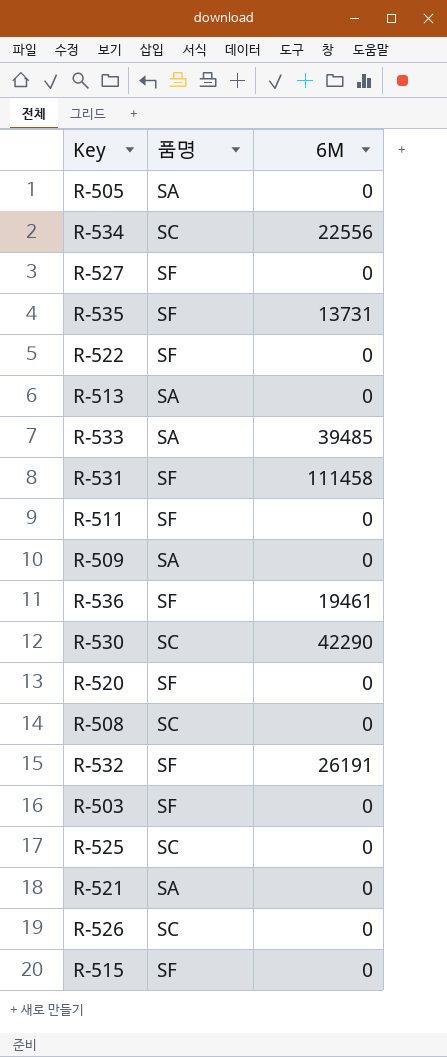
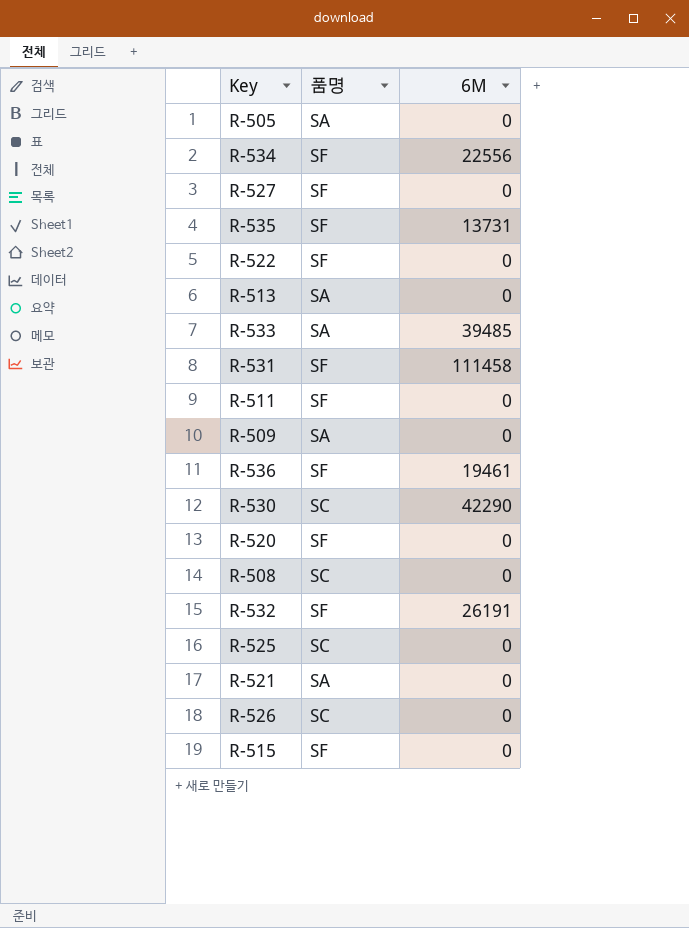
row R-503: SF | 0 -> none
R-534 | 품명: SC -> SF

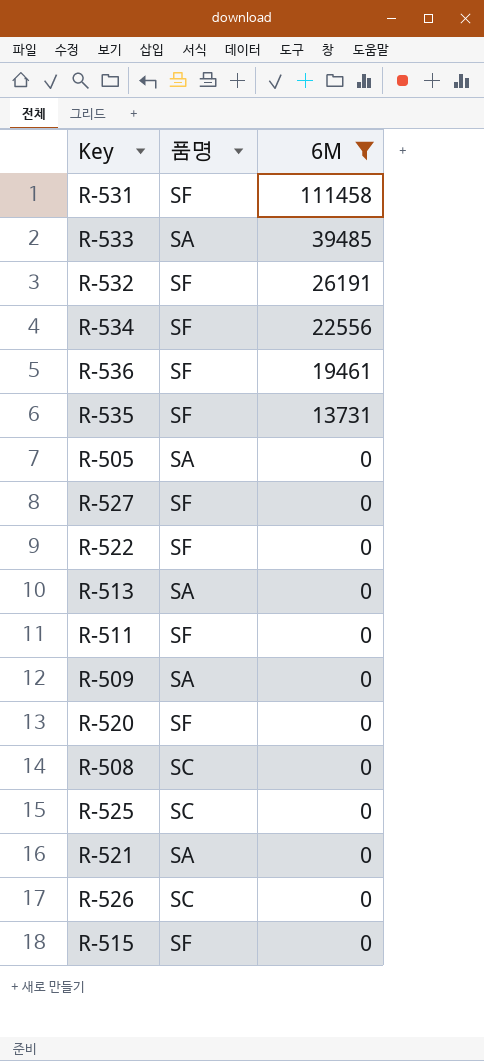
filter: none -> 6M != 42290
row order: none -> 6M descending

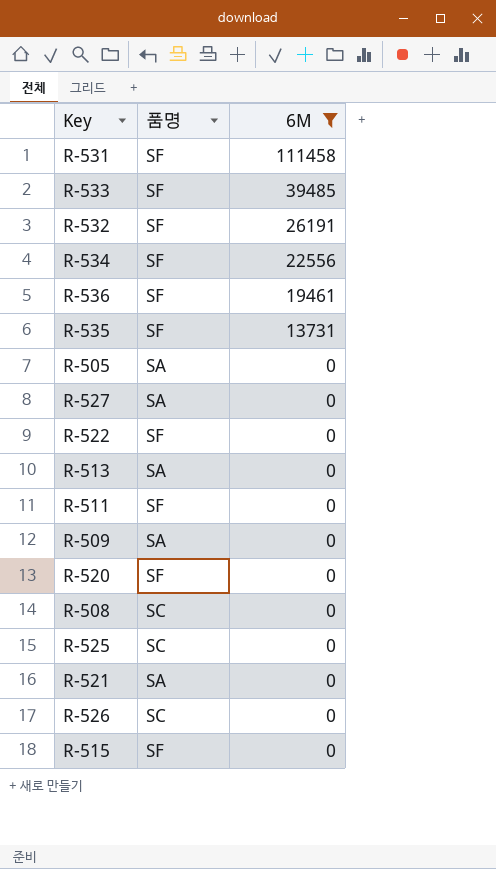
R-533 | 품명: SA -> SF
R-527 | 품명: SF -> SA

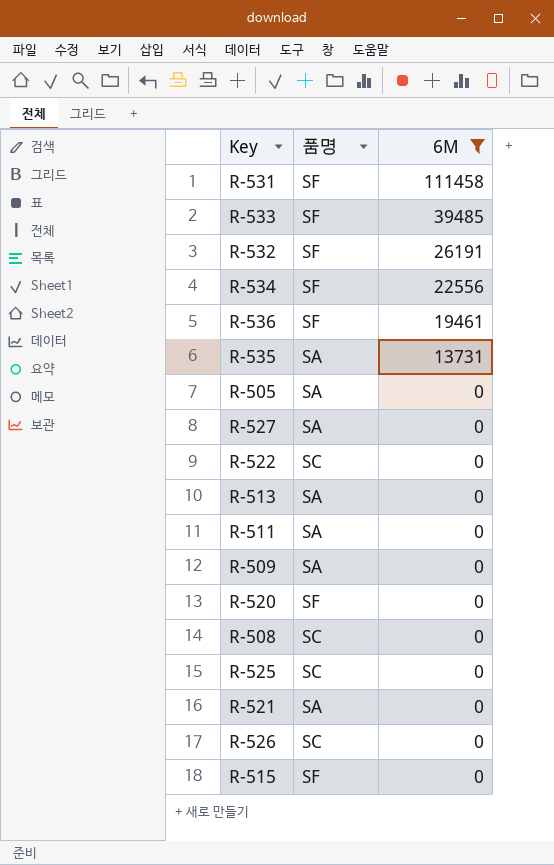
R-535 | 품명: SF -> SA
R-522 | 품명: SF -> SC
R-511 | 품명: SF -> SA

